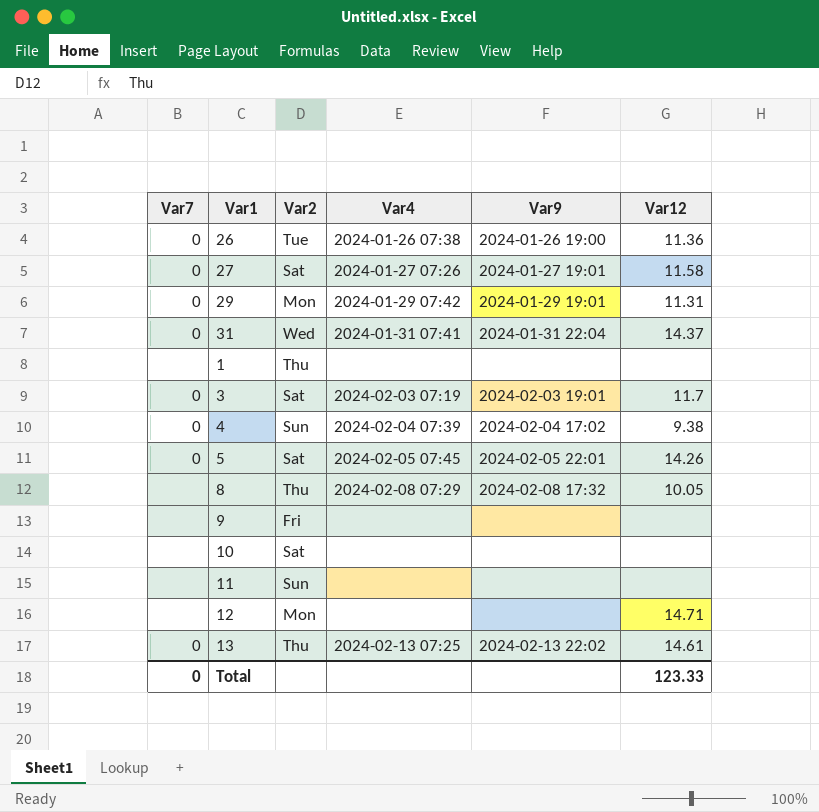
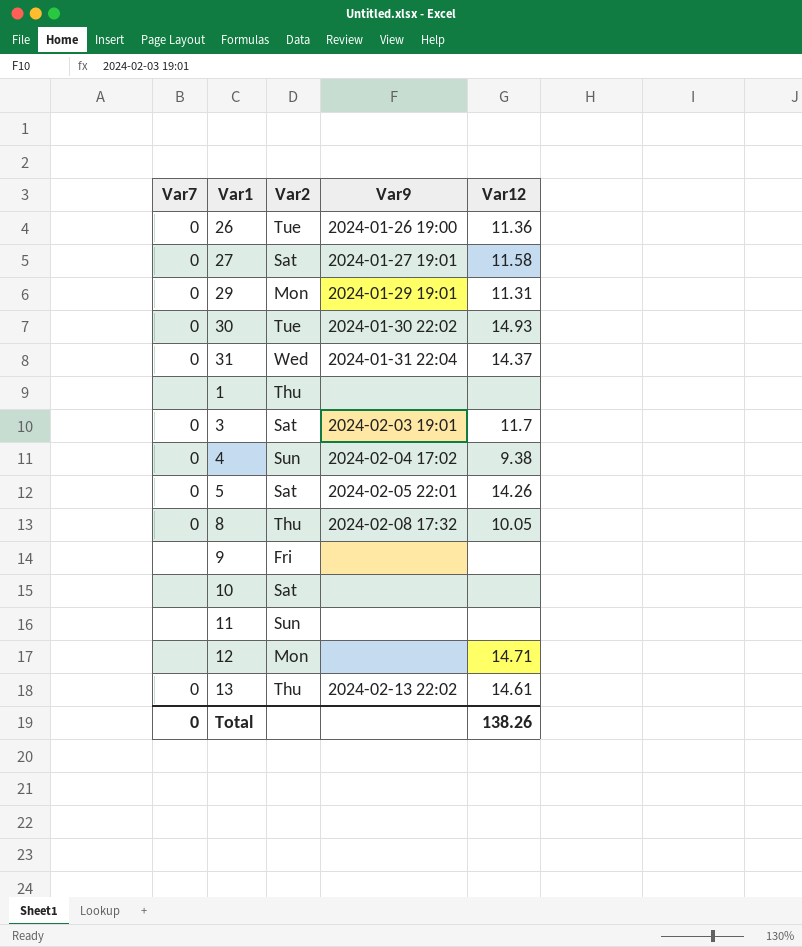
column Var4 | position: 4 -> none
row 30: none -> 0 | Tue | 2024-01-30 22:02 | 14.93
8 | Var7: none -> 0
Total | Var12: 123.33 -> 138.26

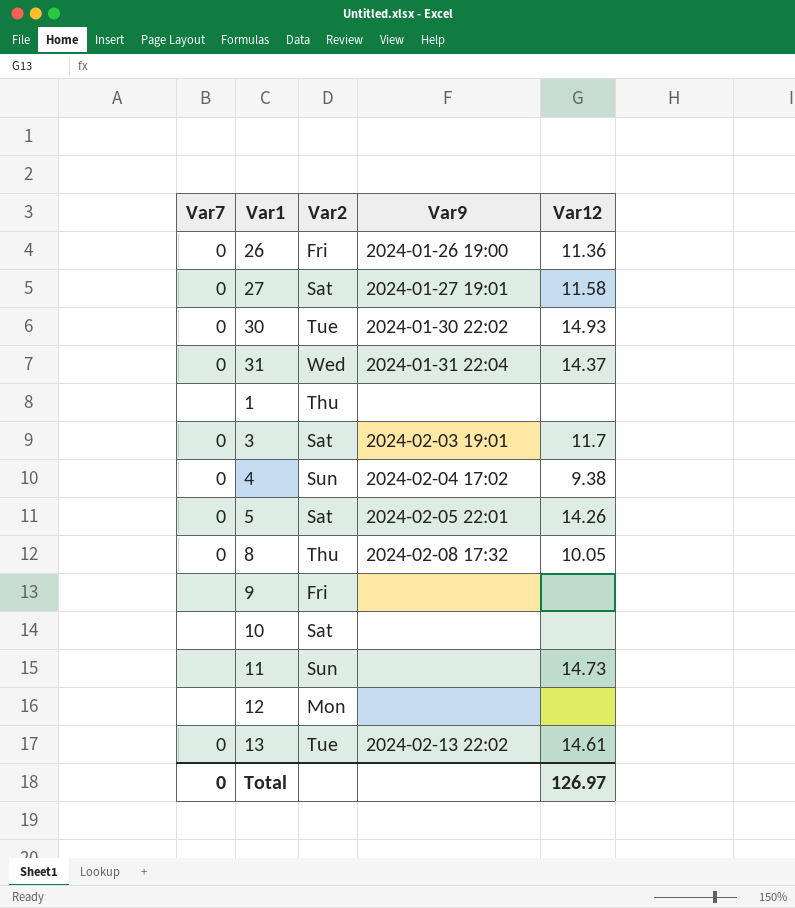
row 29: 0 | Mon | 2024-01-29 19:01 | 11.31 -> none
26 | Var2: Tue -> Fri
11 | Var12: none -> 14.73
12 | Var12: 14.71 -> none
13 | Var2: Thu -> Tue
Total | Var12: 138.26 -> 126.97

